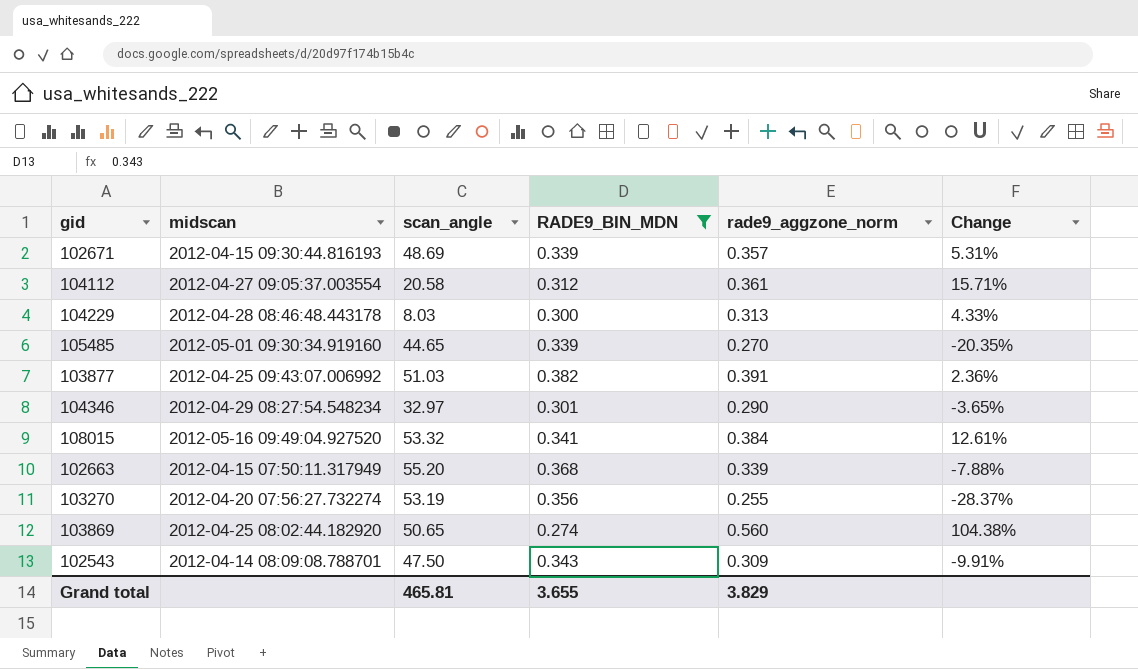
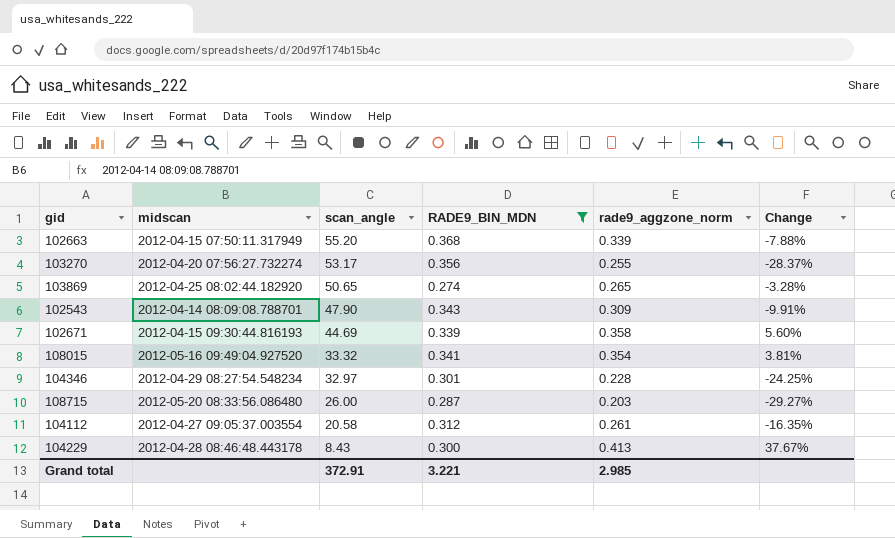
row order: none -> scan_angle descending
row 105485: 2012-05-01 09:30:34.919160 | 44.65 | 0.339 | 0.270 | -20.35% -> none
row 103877: 2012-04-25 09:43:07.006992 | 51.03 | 0.382 | 0.391 | 2.36% -> none
103270 | scan_angle: 53.19 -> 53.17
103869 | rade9_aggzone_norm: 0.560 -> 0.265
103869 | Change: 104.38% -> -3.28%
102543 | scan_angle: 47.50 -> 47.90
102671 | scan_angle: 48.69 -> 44.69
102671 | rade9_aggzone_norm: 0.357 -> 0.358
102671 | Change: 5.31% -> 5.60%
108015 | scan_angle: 53.32 -> 33.32
108015 | rade9_aggzone_norm: 0.384 -> 0.354
108015 | Change: 12.61% -> 3.81%
104346 | rade9_aggzone_norm: 0.290 -> 0.228
104346 | Change: -3.65% -> -24.25%
row 108715: none -> 2012-05-20 08:33:56.086480 | 26.00 | 0.287 | 0.203 | -29.27%
104112 | rade9_aggzone_norm: 0.361 -> 0.261
104112 | Change: 15.71% -> -16.35%
104229 | scan_angle: 8.03 -> 8.43
104229 | rade9_aggzone_norm: 0.313 -> 0.413
104229 | Change: 4.33% -> 37.67%
Grand total | scan_angle: 465.81 -> 372.91
Grand total | RADE9_BIN_MDN: 3.655 -> 3.221
Grand total | rade9_aggzone_norm: 3.829 -> 2.985

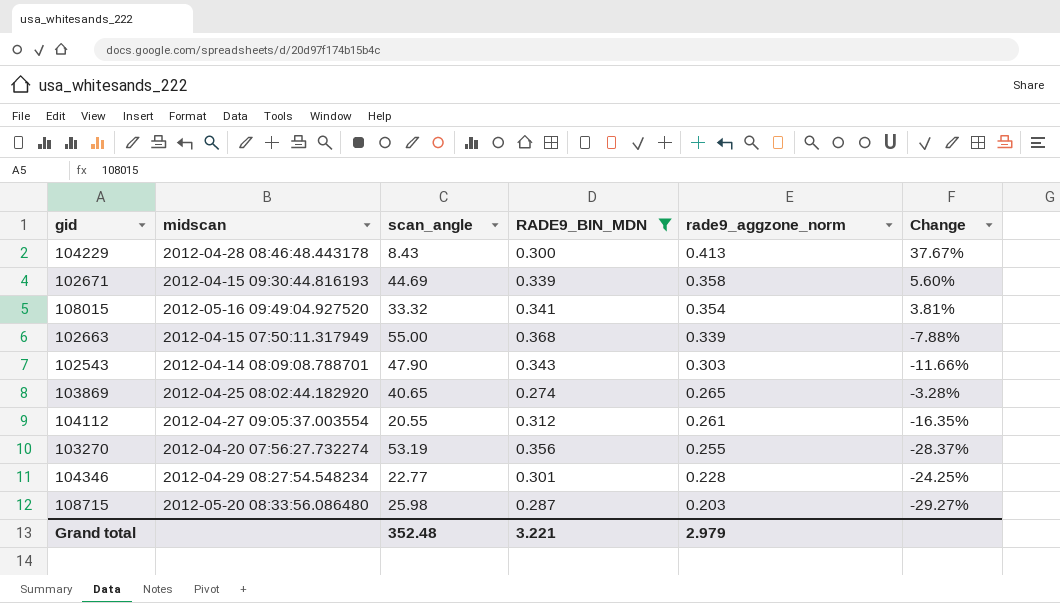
row order: scan_angle descending -> rade9_aggzone_norm descending
102663 | scan_angle: 55.20 -> 55.00
102543 | rade9_aggzone_norm: 0.309 -> 0.303
102543 | Change: -9.91% -> -11.66%
103869 | scan_angle: 50.65 -> 40.65
104112 | scan_angle: 20.58 -> 20.55
103270 | scan_angle: 53.17 -> 53.19
104346 | scan_angle: 32.97 -> 22.77
108715 | scan_angle: 26.00 -> 25.98
Grand total | scan_angle: 372.91 -> 352.48
Grand total | rade9_aggzone_norm: 2.985 -> 2.979

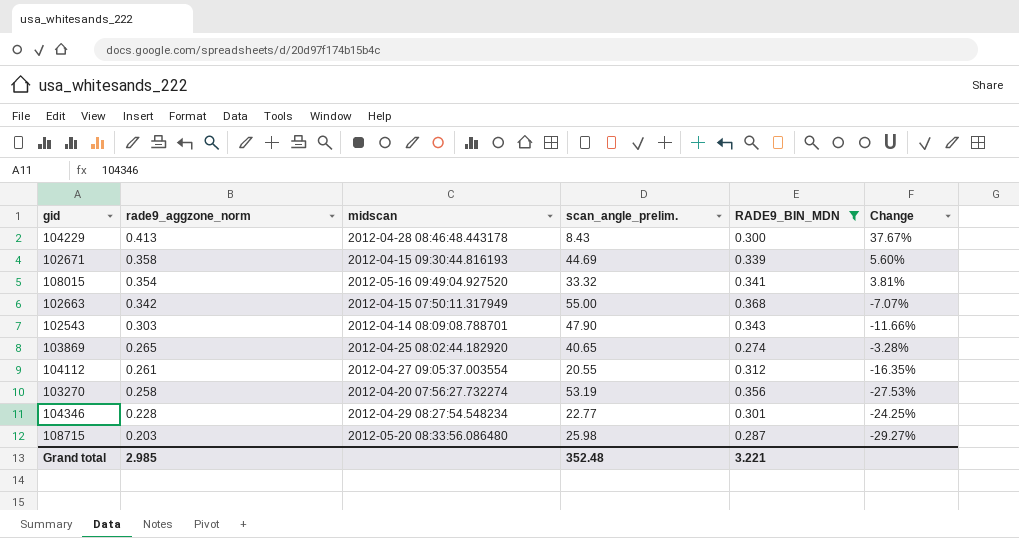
column rade9_aggzone_norm | position: 5 -> 2
column name: scan_angle -> scan_angle_prelim.
102663 | rade9_aggzone_norm: 0.339 -> 0.342
102663 | Change: -7.88% -> -7.07%
103270 | rade9_aggzone_norm: 0.255 -> 0.258
103270 | Change: -28.37% -> -27.53%
Grand total | rade9_aggzone_norm: 2.979 -> 2.985

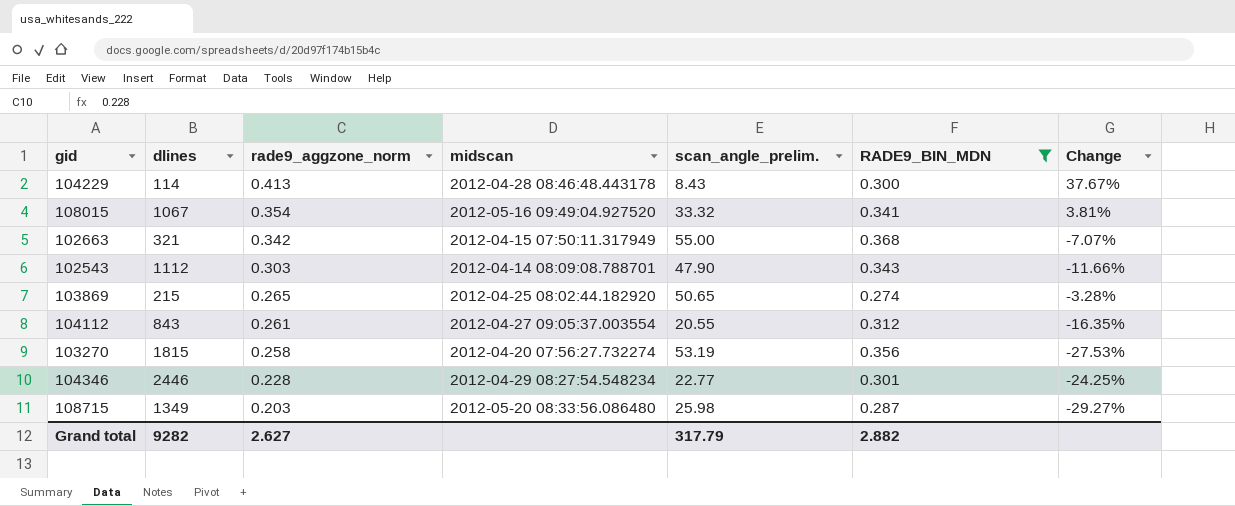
column dlines | position: none -> 2
row 102671: 0.358 | 2012-04-15 09:30:44.816193 | 44.69 | 0.339 | 5.60% -> none
103869 | scan_angle_prelim.: 40.65 -> 50.65
Grand total | rade9_aggzone_norm: 2.985 -> 2.627
Grand total | scan_angle_prelim.: 352.48 -> 317.79
Grand total | RADE9_BIN_MDN: 3.221 -> 2.882

